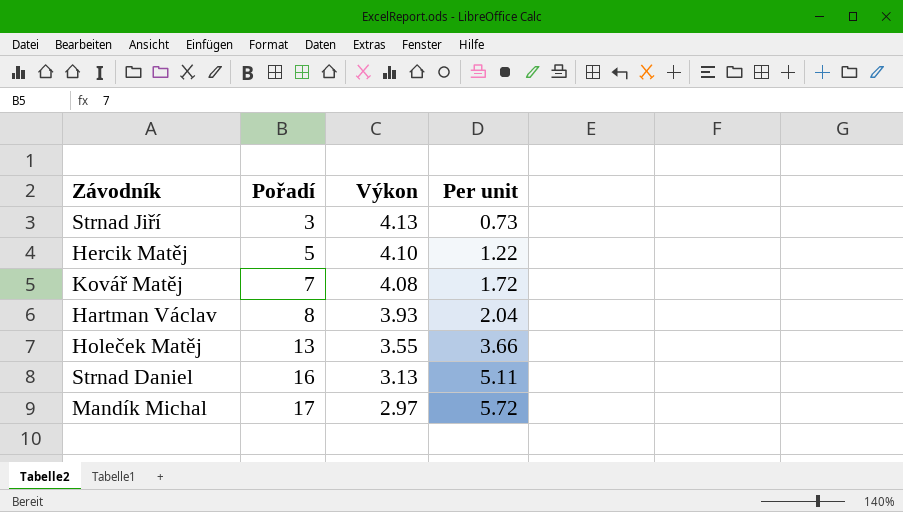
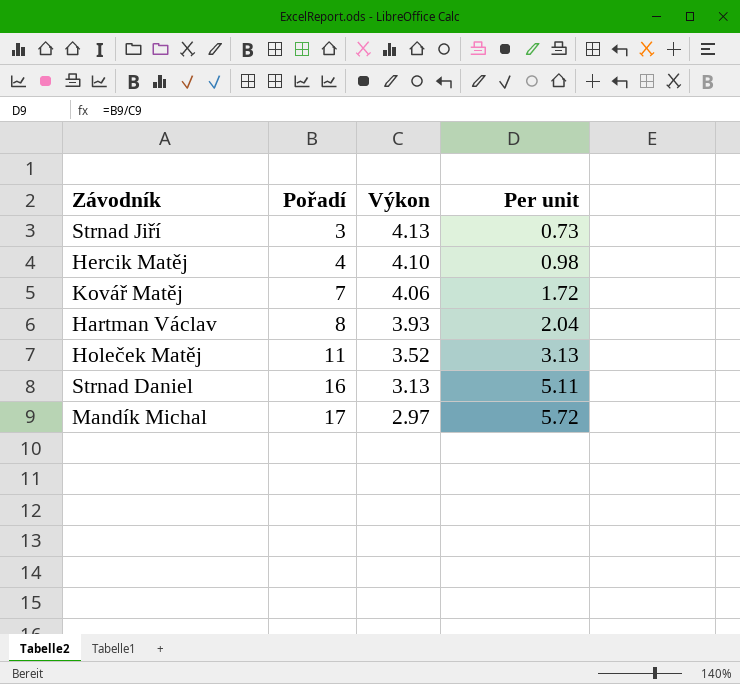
Hercik Matěj | Pořadí: 5 -> 4
Hercik Matěj | Per unit: 1.22 -> 0.98
Kovář Matěj | Výkon: 4.08 -> 4.06
Holeček Matěj | Pořadí: 13 -> 11
Holeček Matěj | Výkon: 3.55 -> 3.52
Holeček Matěj | Per unit: 3.66 -> 3.13

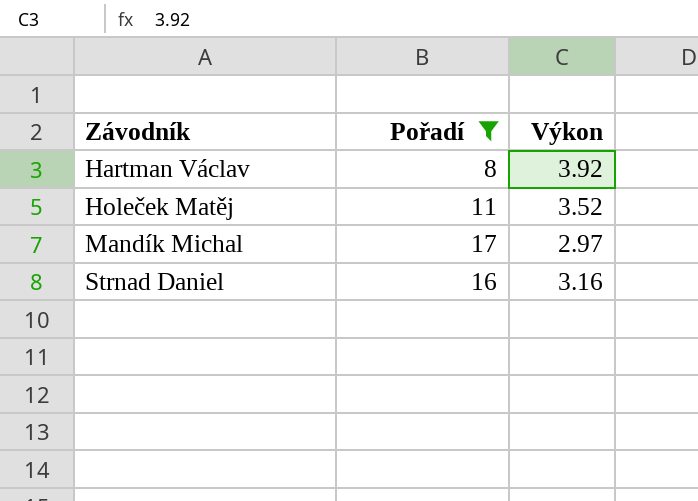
filter: none -> Pořadí >= 8
row order: Pořadí ascending -> Závodník ascending
column Per unit | formula: [Pořadí] / [Výkon] -> none
Hartman Václav | Výkon: 3.93 -> 3.92
Strnad Daniel | Výkon: 3.13 -> 3.16

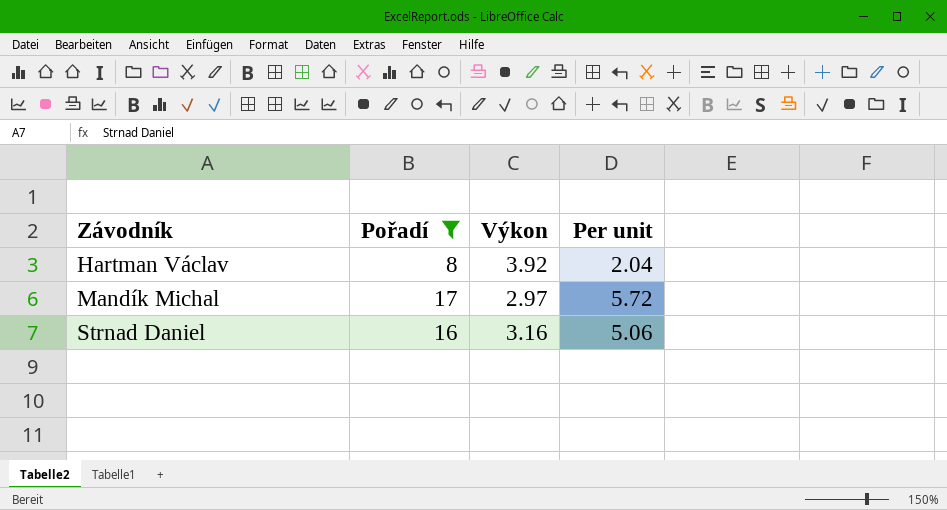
column Per unit | formula: none -> [Pořadí] / [Výkon]
row Holeček Matěj: 11 | 3.52 -> none

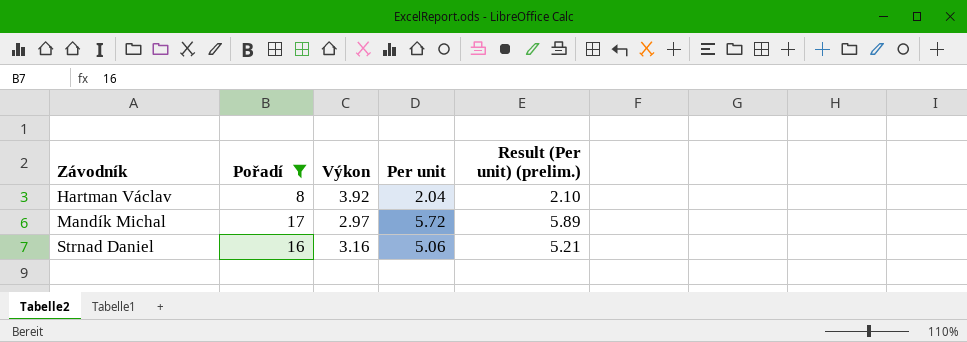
column Result (Per unit) (prelim.) | formula: none -> [Per unit] * 1.03

